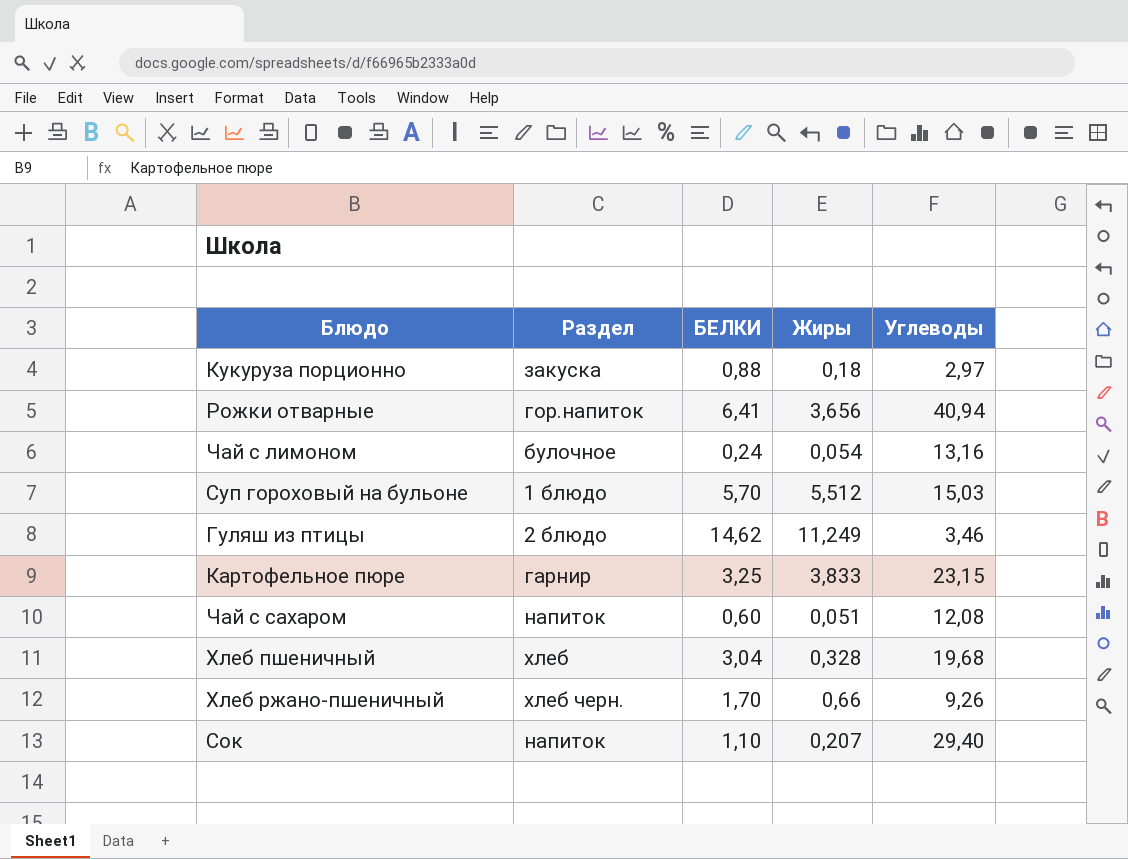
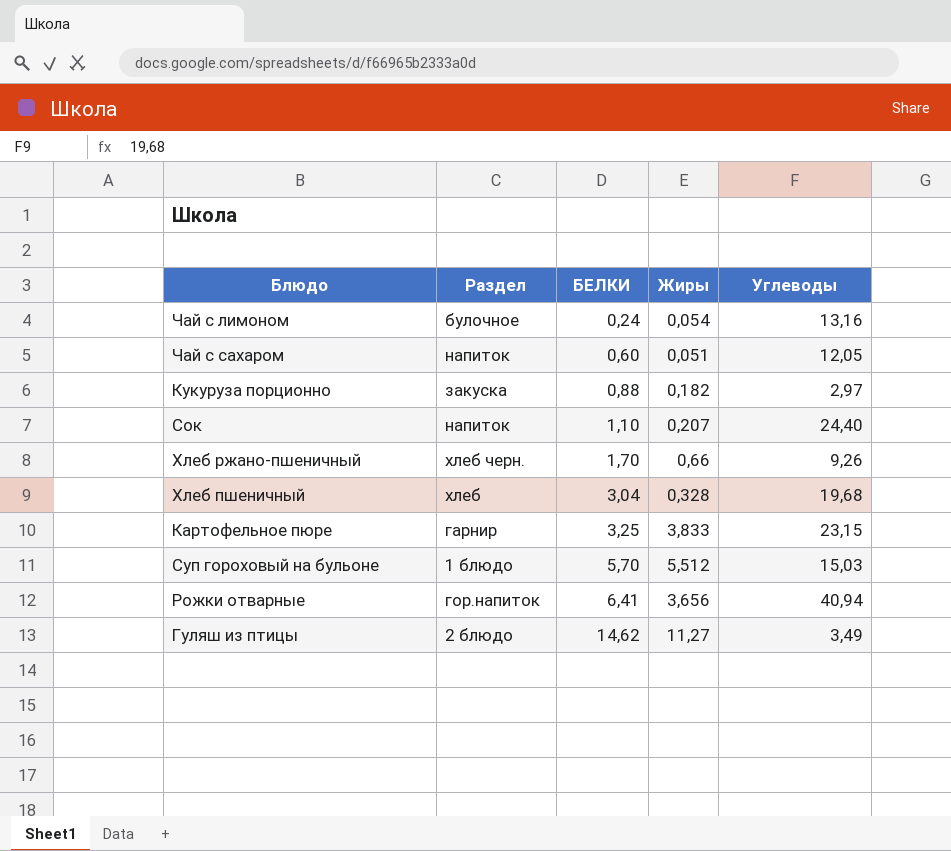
row order: none -> БЕЛКИ ascending
Чай с сахаром | Углеводы: 12,08 -> 12,05
Кукуруза порционно | Жиры: 0,18 -> 0,182
Сок | Углеводы: 29,40 -> 24,40
Гуляш из птицы | Жиры: 11,249 -> 11,27
Гуляш из птицы | Углеводы: 3,46 -> 3,49

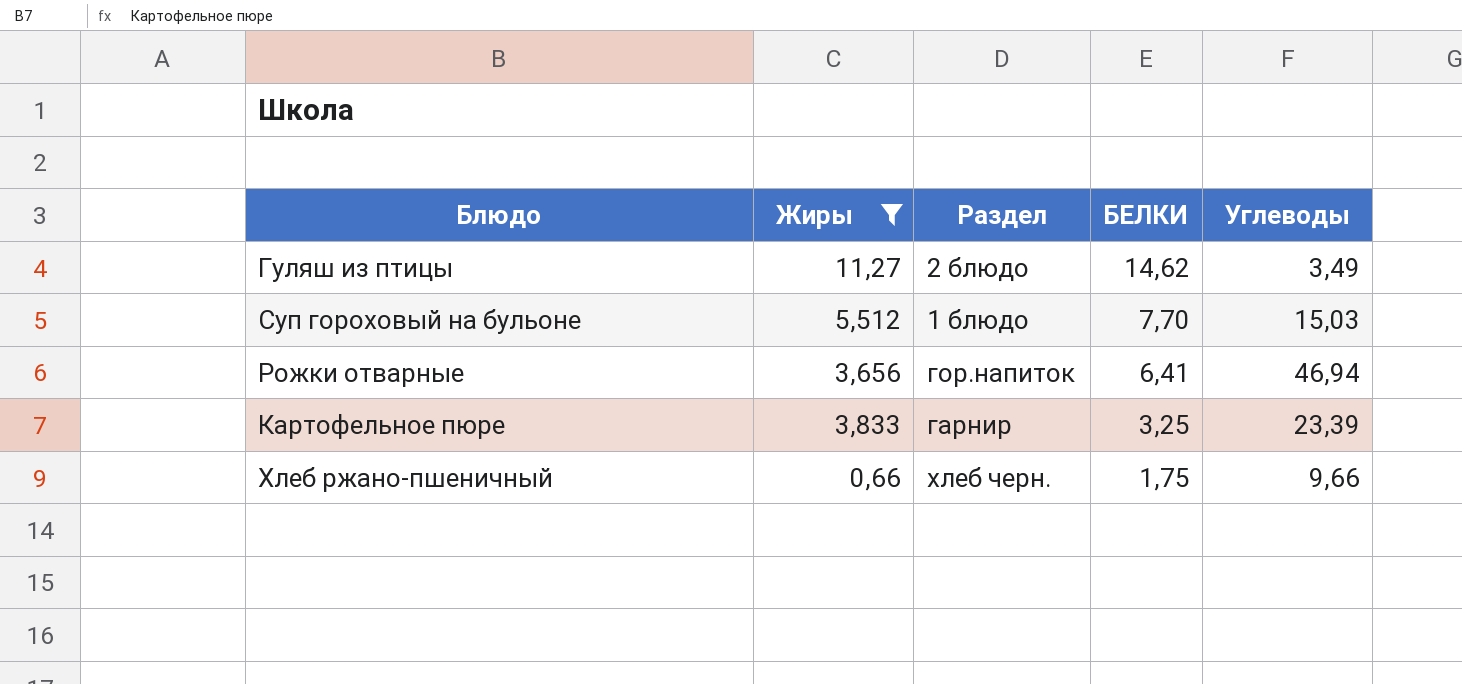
filter: none -> Жиры >= 0,66
row order: БЕЛКИ ascending -> БЕЛКИ descending
column Жиры | position: 4 -> 2
Суп гороховый на бульоне | БЕЛКИ: 5,70 -> 7,70
Рожки отварные | Углеводы: 40,94 -> 46,94
Картофельное пюре | Углеводы: 23,15 -> 23,39
Хлеб ржано-пшеничный | БЕЛКИ: 1,70 -> 1,75
Хлеб ржано-пшеничный | Углеводы: 9,26 -> 9,66

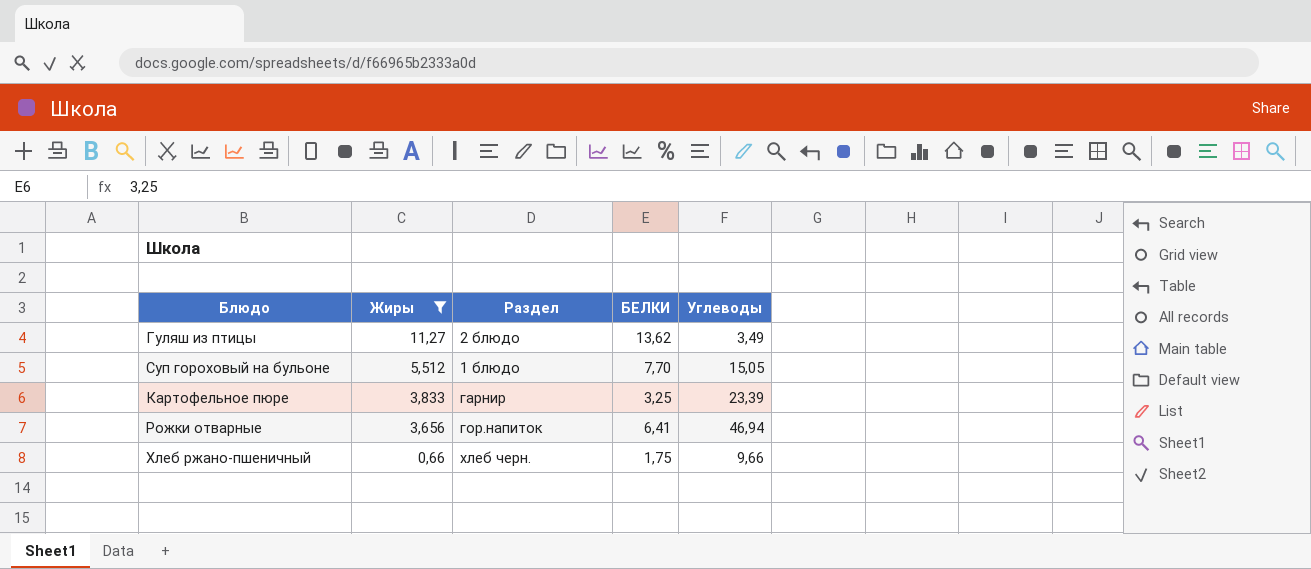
row order: БЕЛКИ descending -> Жиры descending
Гуляш из птицы | БЕЛКИ: 14,62 -> 13,62
Суп гороховый на бульоне | Углеводы: 15,03 -> 15,05

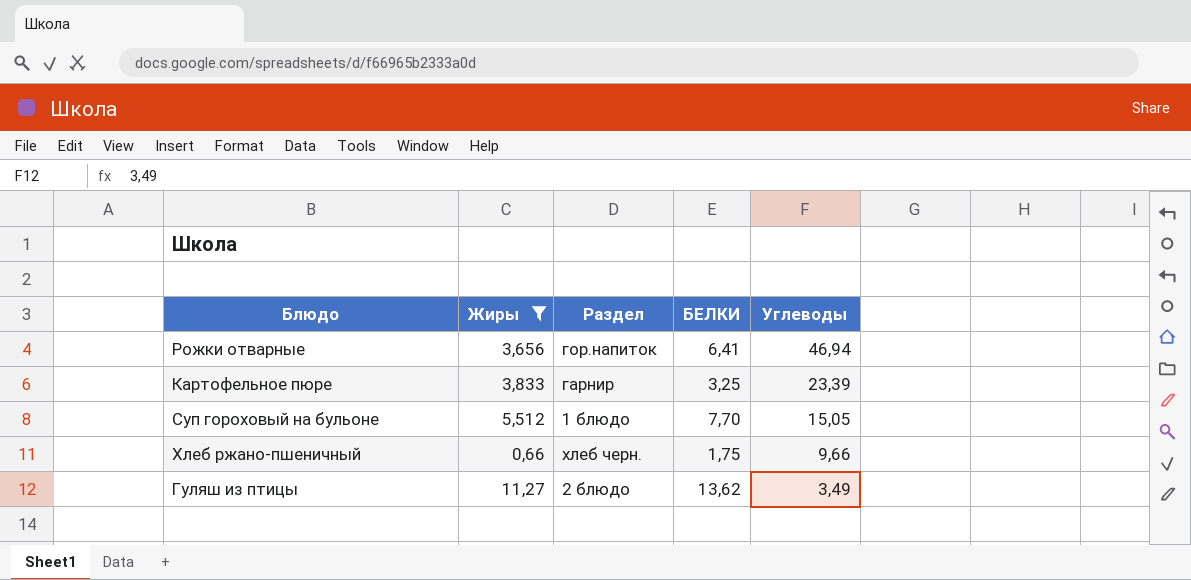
row order: Жиры descending -> Углеводы descending

